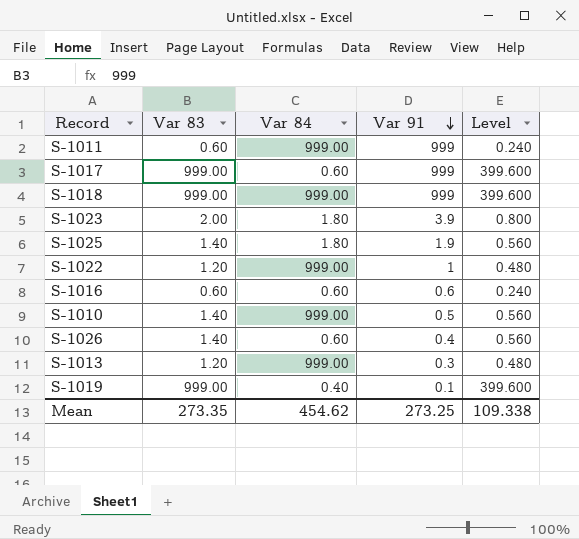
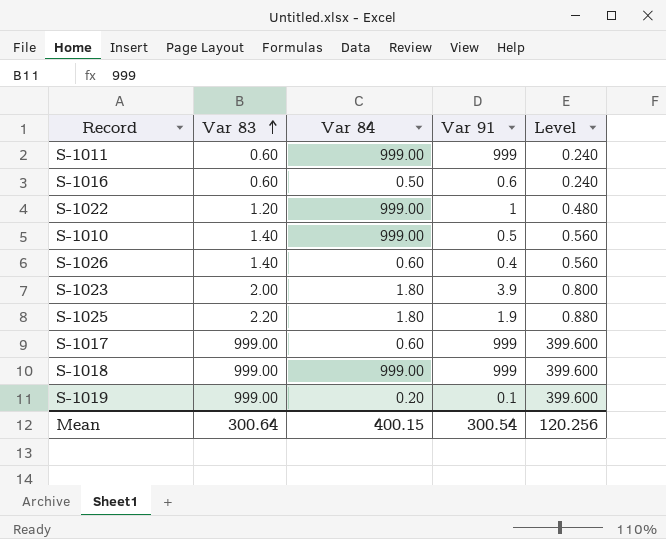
row order: Var 91 descending -> Var 83 ascending
row S-1013: 1.20 | 999.00 | 0.3 | 0.480 -> none
S-1016 | Var 84: 0.60 -> 0.50
S-1025 | Var 83: 1.40 -> 2.20
S-1025 | Level: 0.560 -> 0.880
S-1019 | Var 84: 0.40 -> 0.20
Mean | Var 83: 273.35 -> 300.64
Mean | Var 84: 454.62 -> 400.15
Mean | Var 91: 273.25 -> 300.54
Mean | Level: 109.338 -> 120.256

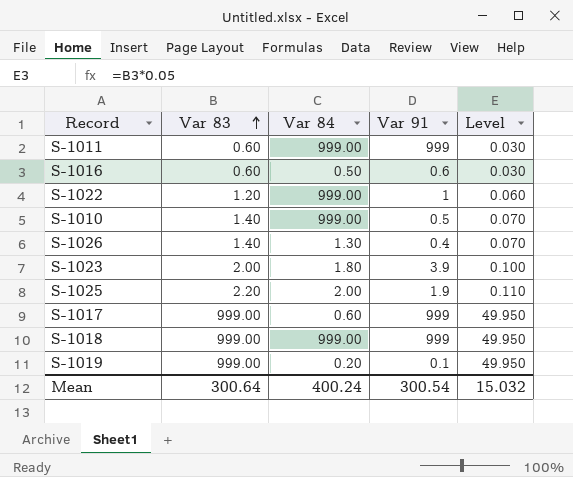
column Level | formula: [Var 83] * 0.4 -> [Var 83] * 0.05
S-1026 | Var 84: 0.60 -> 1.30
S-1025 | Var 84: 1.80 -> 2.00
Mean | Var 84: 400.15 -> 400.24
Mean | Level: 120.256 -> 15.032

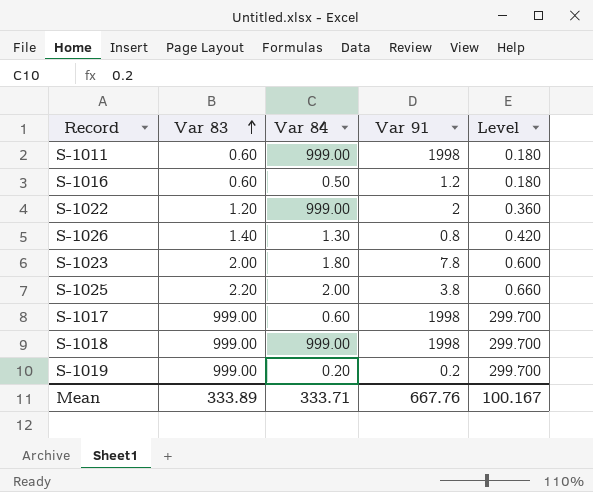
column Level | formula: [Var 83] * 0.05 -> [Var 83] * 0.3
row S-1010: 1.40 | 999.00 | 0.5 | 0.070 -> none
S-1011 | Var 91: 999 -> 1998
S-1016 | Var 91: 0.6 -> 1.2
S-1022 | Var 91: 1 -> 2
S-1026 | Var 91: 0.4 -> 0.8
S-1023 | Var 91: 3.9 -> 7.8
S-1025 | Var 91: 1.9 -> 3.8
S-1017 | Var 91: 999 -> 1998
S-1018 | Var 91: 999 -> 1998
S-1019 | Var 91: 0.1 -> 0.2
Mean | Var 83: 300.64 -> 333.89
Mean | Var 84: 400.24 -> 333.71
Mean | Var 91: 300.54 -> 667.76
Mean | Level: 15.032 -> 100.167

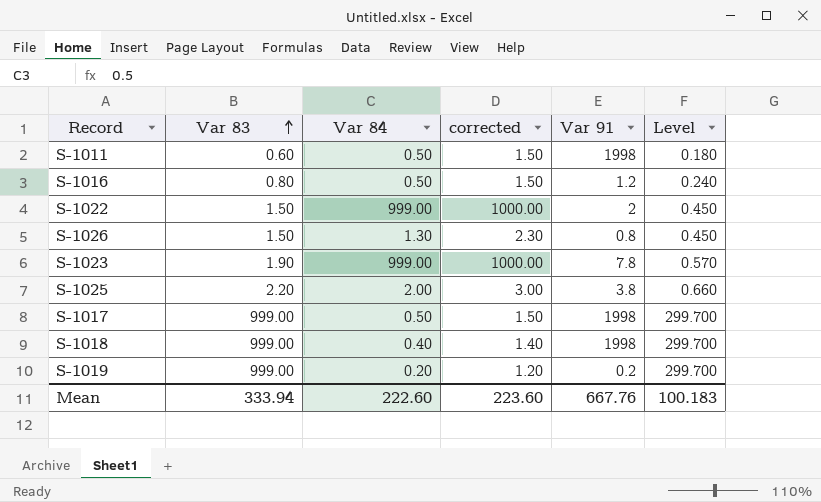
column corrected | formula: none -> [Var 84] + 1
S-1011 | Var 84: 999.00 -> 0.50
S-1016 | Var 83: 0.60 -> 0.80
S-1016 | Level: 0.180 -> 0.240
S-1022 | Var 83: 1.20 -> 1.50
S-1022 | Level: 0.360 -> 0.450
S-1026 | Var 83: 1.40 -> 1.50
S-1026 | Level: 0.420 -> 0.450
S-1023 | Var 83: 2.00 -> 1.90
S-1023 | Var 84: 1.80 -> 999.00
S-1023 | Level: 0.600 -> 0.570
S-1017 | Var 84: 0.60 -> 0.50
S-1018 | Var 84: 999.00 -> 0.40
Mean | Var 83: 333.89 -> 333.94
Mean | Var 84: 333.71 -> 222.60
Mean | Level: 100.167 -> 100.183

